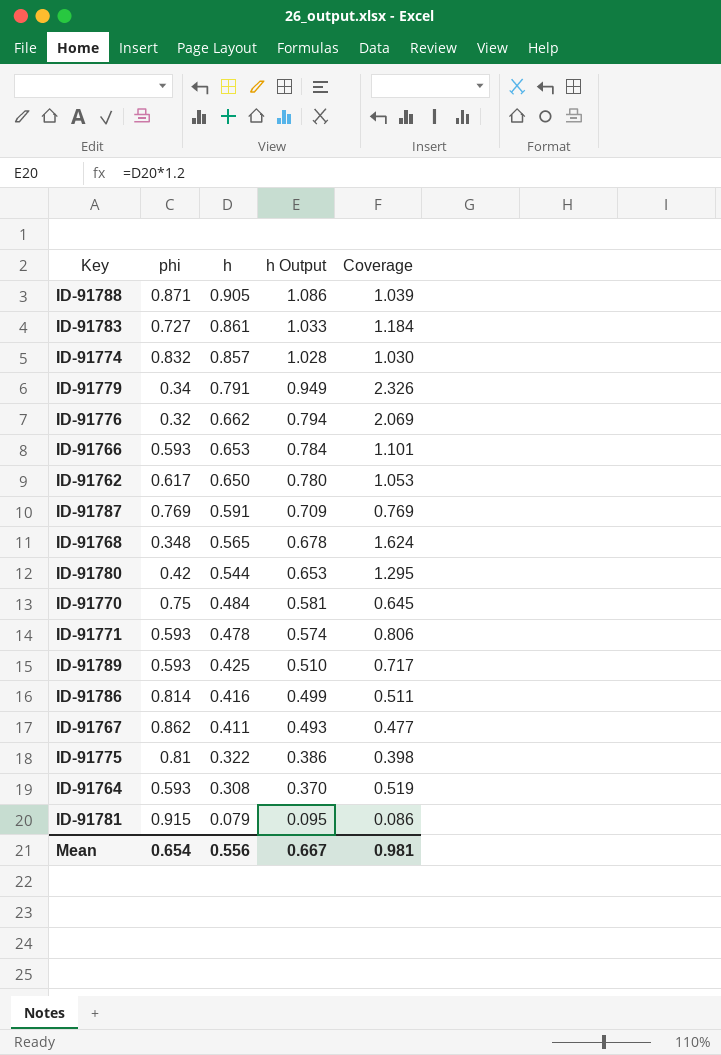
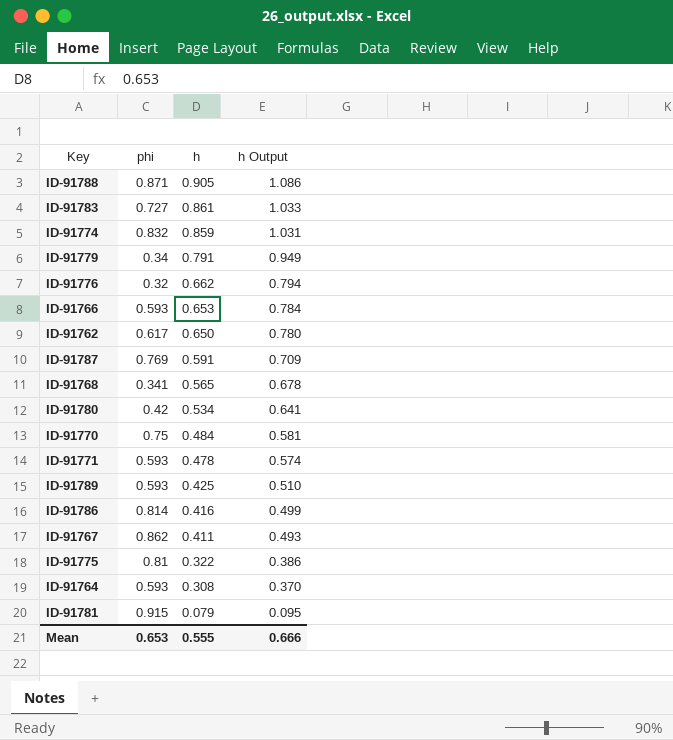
column Coverage | formula: [h] / [phi] -> none
ID-91774 | h: 0.857 -> 0.859
ID-91774 | h Output: 1.028 -> 1.031
ID-91768 | phi: 0.348 -> 0.341
ID-91780 | h: 0.544 -> 0.534
ID-91780 | h Output: 0.653 -> 0.641
Mean | phi: 0.654 -> 0.653
Mean | h: 0.556 -> 0.555
Mean | h Output: 0.667 -> 0.666

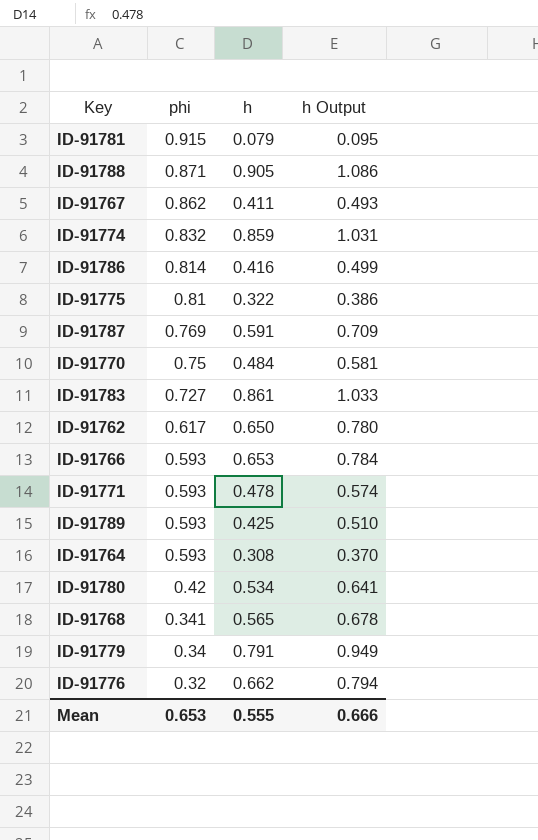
row order: h descending -> phi descending

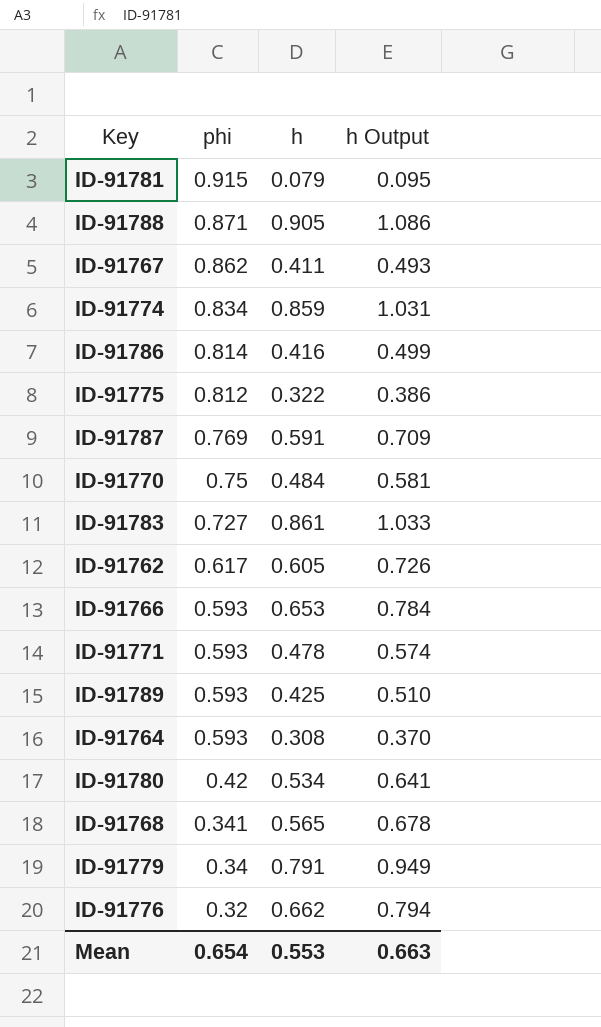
ID-91774 | phi: 0.832 -> 0.834
ID-91775 | phi: 0.81 -> 0.812
ID-91762 | h: 0.650 -> 0.605
ID-91762 | h Output: 0.780 -> 0.726
Mean | phi: 0.653 -> 0.654
Mean | h: 0.555 -> 0.553
Mean | h Output: 0.666 -> 0.663

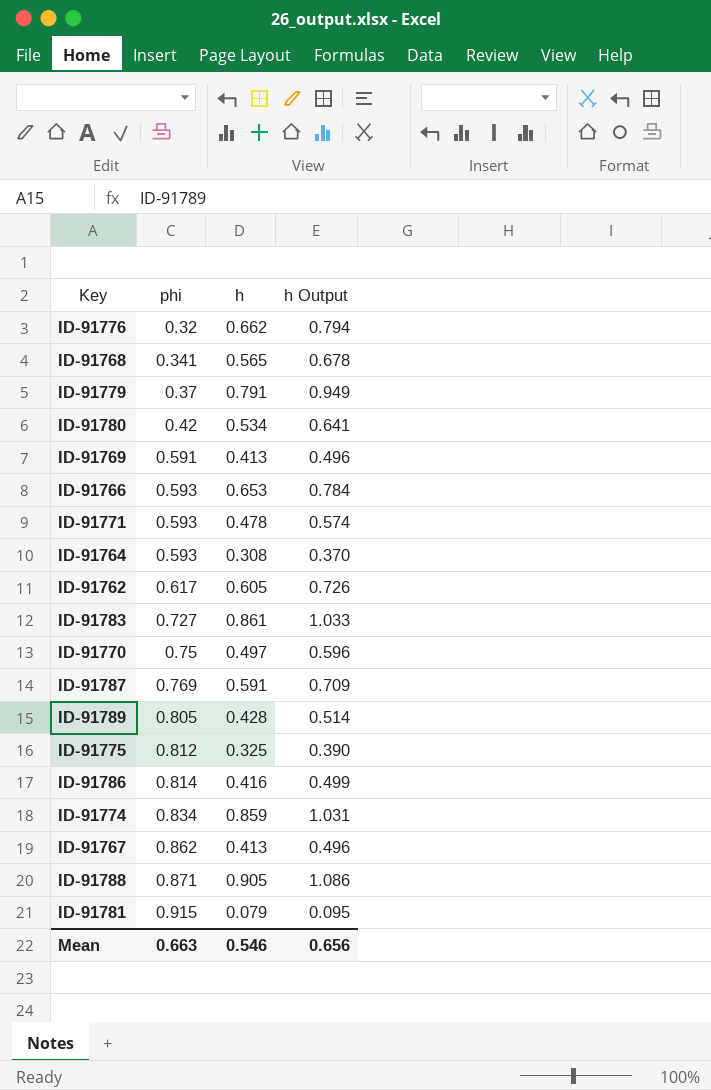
row order: phi descending -> phi ascending
ID-91779 | phi: 0.34 -> 0.37
row ID-91769: none -> 0.591 | 0.413 | 0.496
ID-91770 | h: 0.484 -> 0.497
ID-91770 | h Output: 0.581 -> 0.596
ID-91789 | phi: 0.593 -> 0.805
ID-91789 | h: 0.425 -> 0.428
ID-91789 | h Output: 0.510 -> 0.514
ID-91775 | h: 0.322 -> 0.325
ID-91775 | h Output: 0.386 -> 0.390
ID-91767 | h: 0.411 -> 0.413
ID-91767 | h Output: 0.493 -> 0.496
Mean | phi: 0.654 -> 0.663
Mean | h: 0.553 -> 0.546
Mean | h Output: 0.663 -> 0.656

